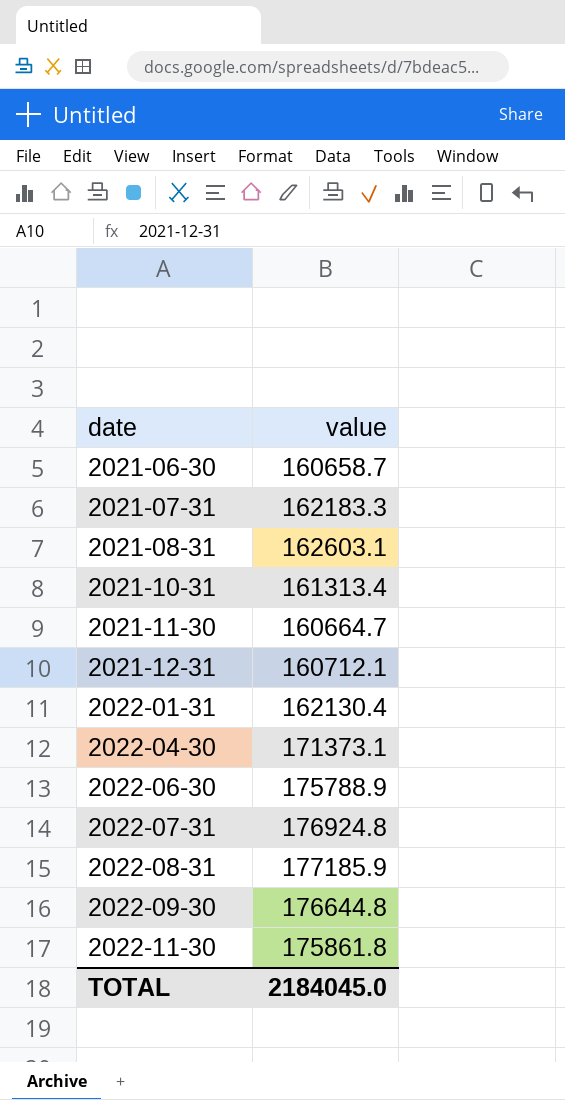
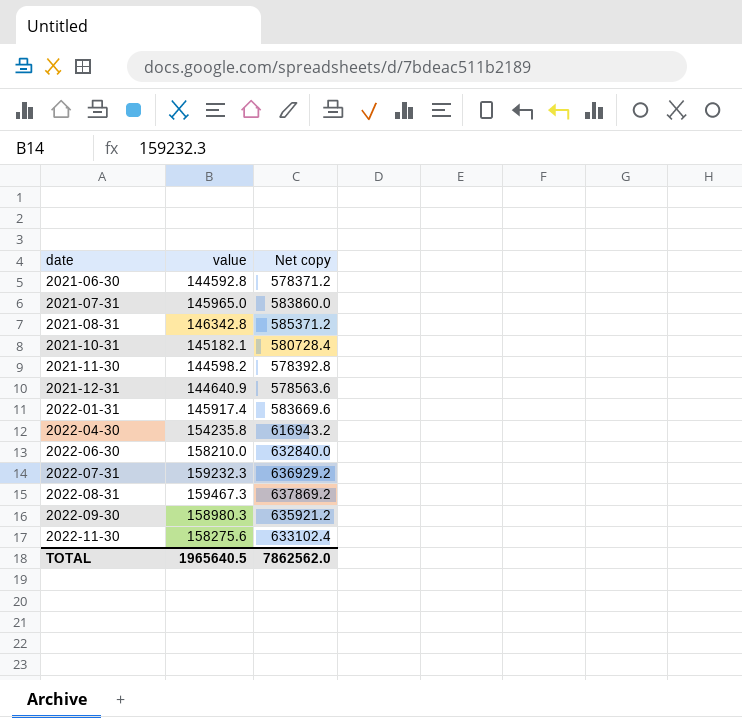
column Net copy | formula: none -> [value] * 4
2021-06-30 | value: 160658.7 -> 144592.8
2021-07-31 | value: 162183.3 -> 145965.0
2021-08-31 | value: 162603.1 -> 146342.8
2021-10-31 | value: 161313.4 -> 145182.1
2021-11-30 | value: 160664.7 -> 144598.2
2021-12-31 | value: 160712.1 -> 144640.9
2022-01-31 | value: 162130.4 -> 145917.4
2022-04-30 | value: 171373.1 -> 154235.8
2022-06-30 | value: 175788.9 -> 158210.0
2022-07-31 | value: 176924.8 -> 159232.3
2022-08-31 | value: 177185.9 -> 159467.3
2022-09-30 | value: 176644.8 -> 158980.3
2022-11-30 | value: 175861.8 -> 158275.6
TOTAL | value: 2184045.0 -> 1965640.5

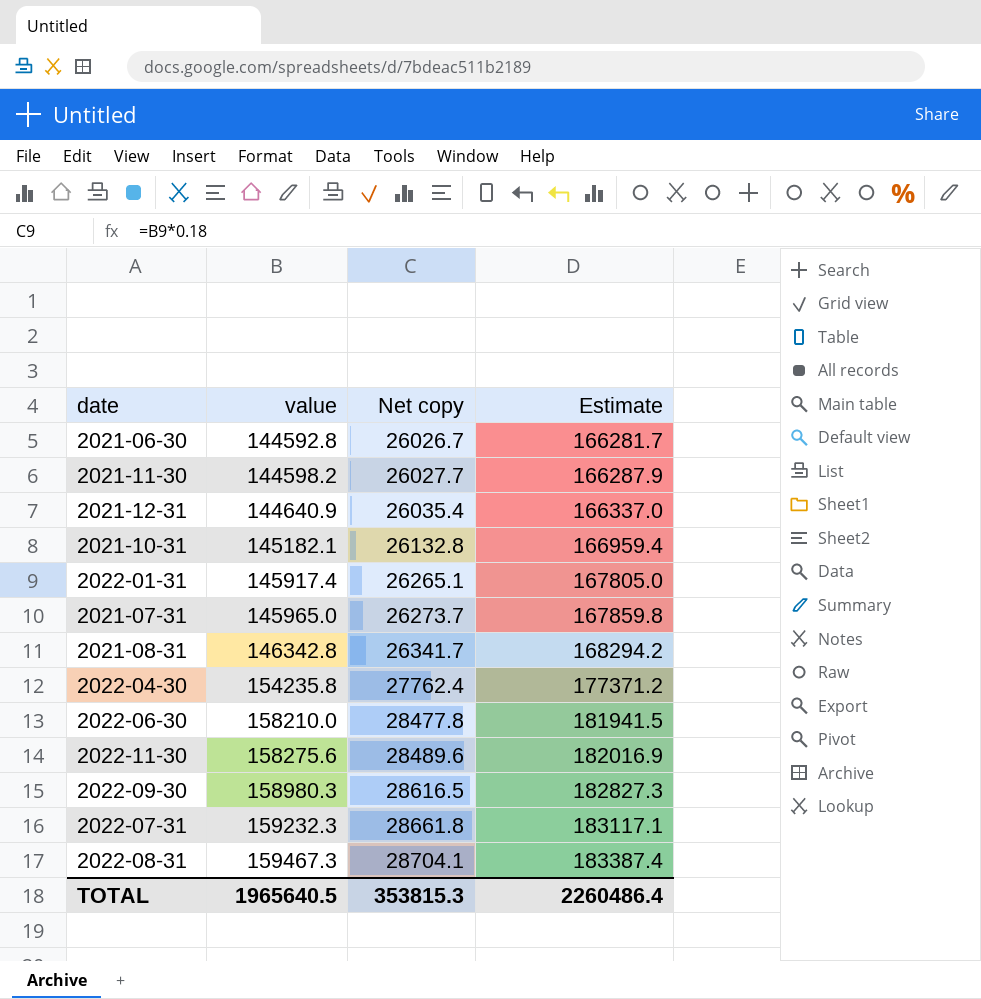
row order: date ascending -> value ascending
column Net copy | formula: [value] * 4 -> [value] * 0.18
column Estimate | formula: none -> [value] * 1.15
TOTAL | Net copy: 7862562.0 -> 353815.3

